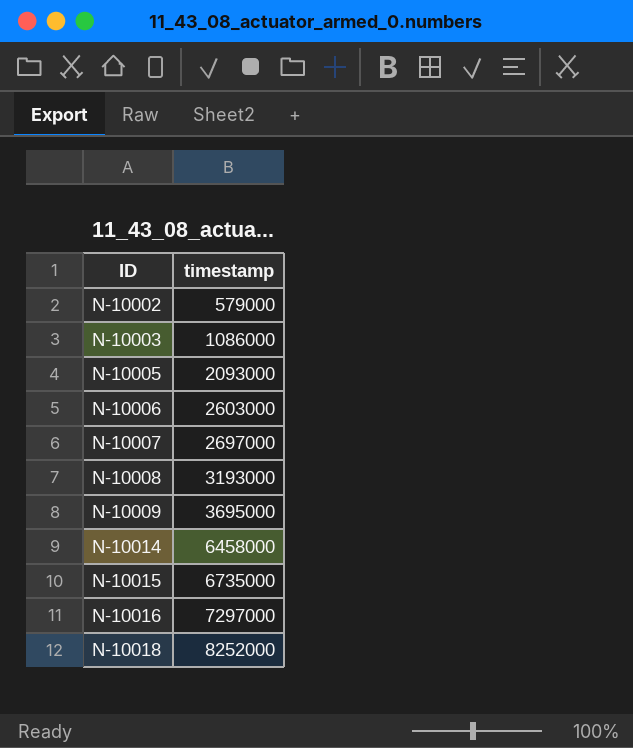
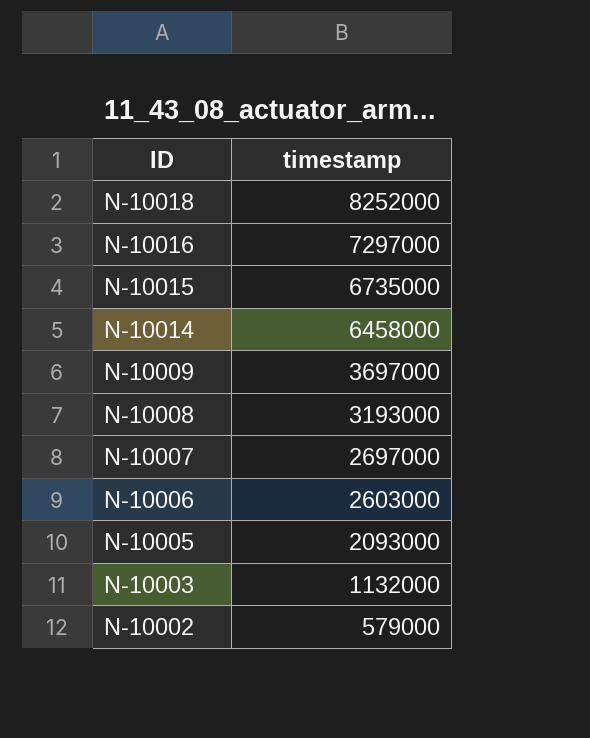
row order: ID ascending -> ID descending
N-10009 | timestamp: 3695000 -> 3697000
N-10003 | timestamp: 1086000 -> 1132000

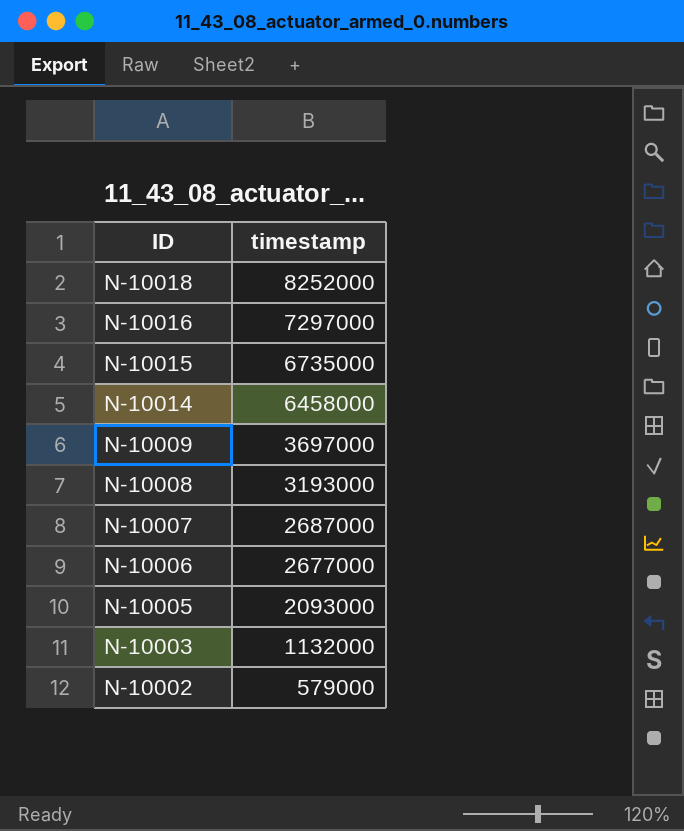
N-10007 | timestamp: 2697000 -> 2687000
N-10006 | timestamp: 2603000 -> 2677000

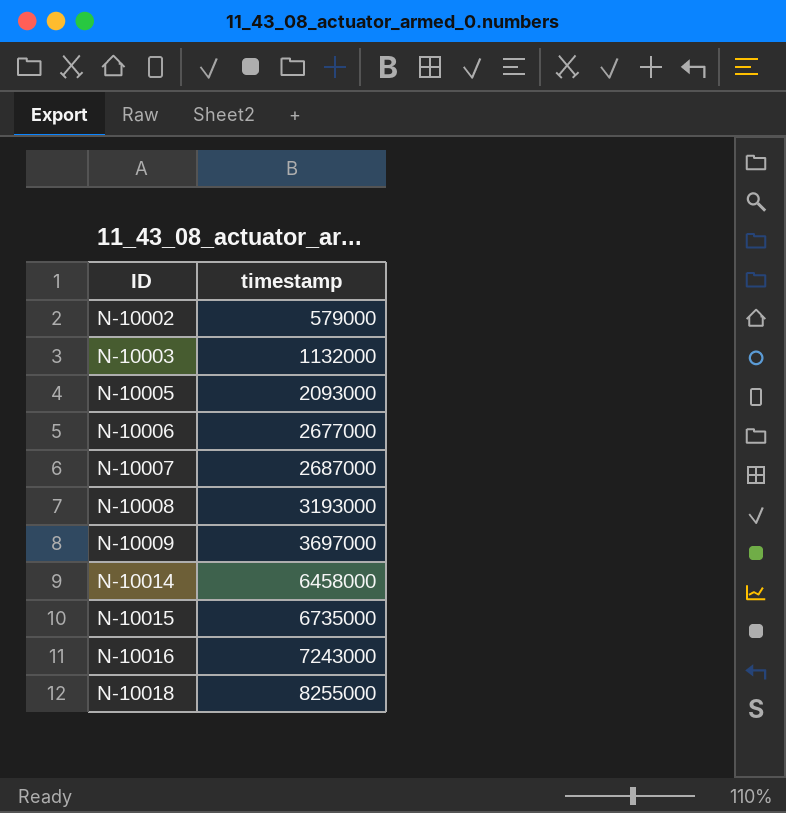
row order: ID descending -> ID ascending
N-10016 | timestamp: 7297000 -> 7243000
N-10018 | timestamp: 8252000 -> 8255000

